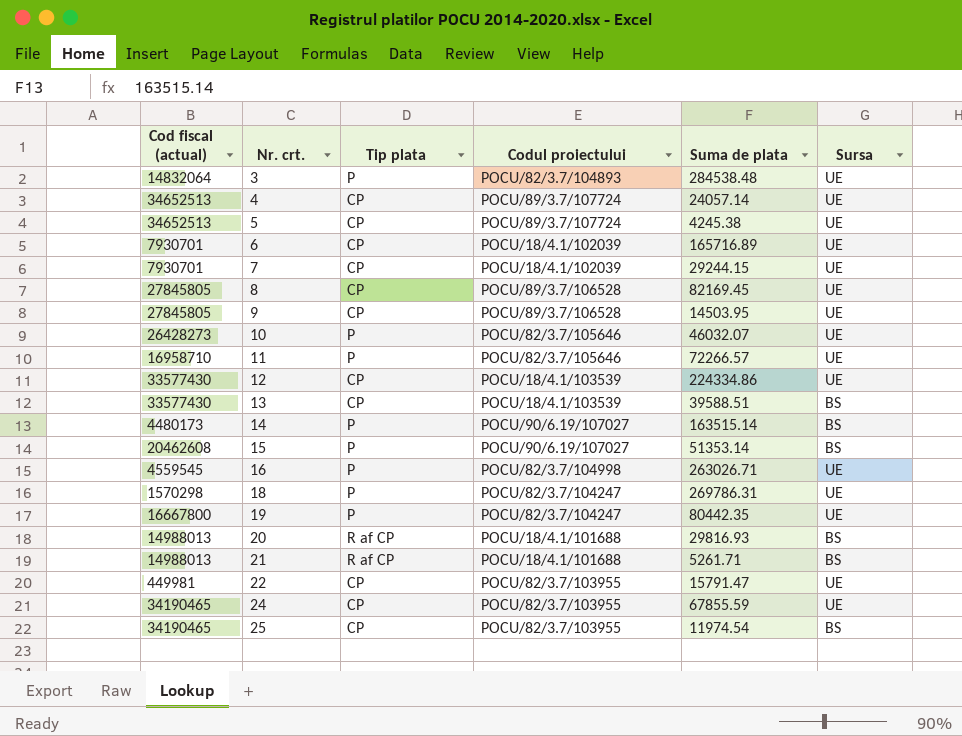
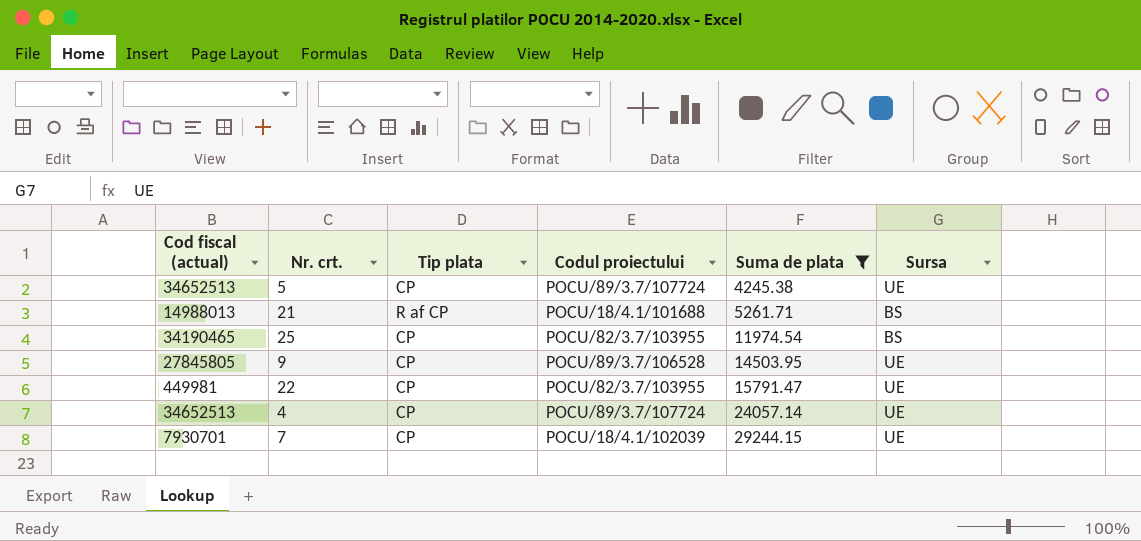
filter: none -> Suma de plata <= 29244.15
row order: Nr. crt. ascending -> Suma de plata ascending

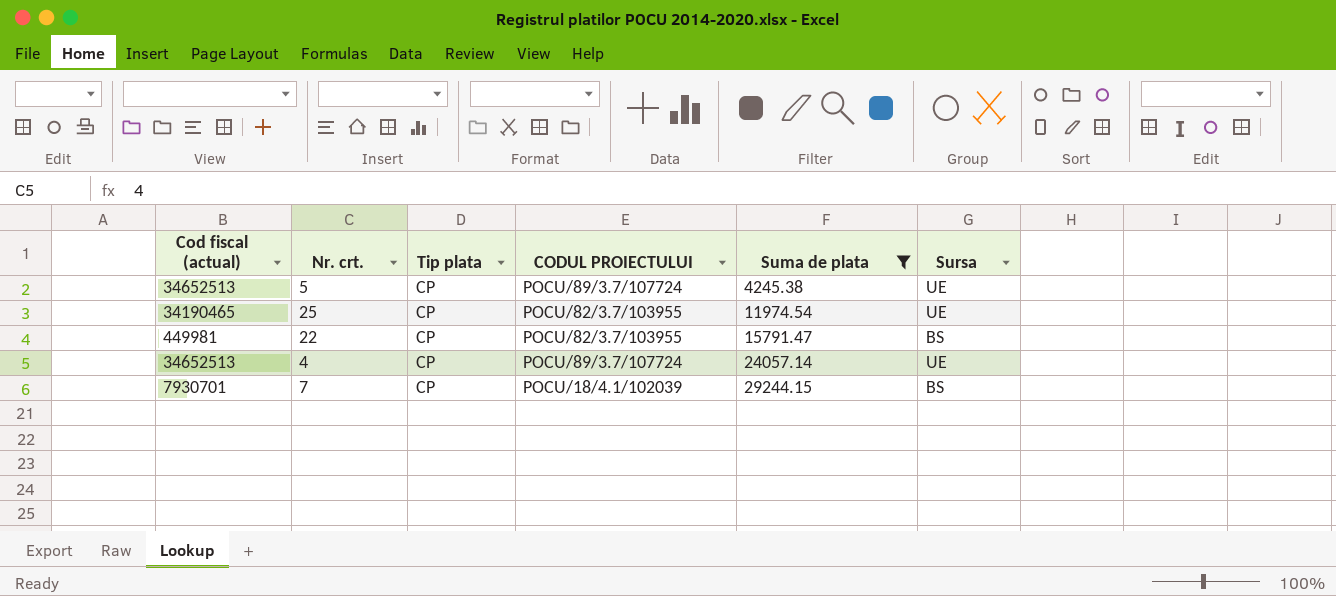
column name: Codul proiectului -> CODUL PROIECTULUI
row 21: 14988013 | R af CP | POCU/18/4.1/101688 | 5261.71 | BS -> none
row 9: 27845805 | CP | POCU/89/3.7/106528 | 14503.95 | UE -> none
25 | Sursa: BS -> UE
22 | Sursa: UE -> BS
7 | Sursa: UE -> BS

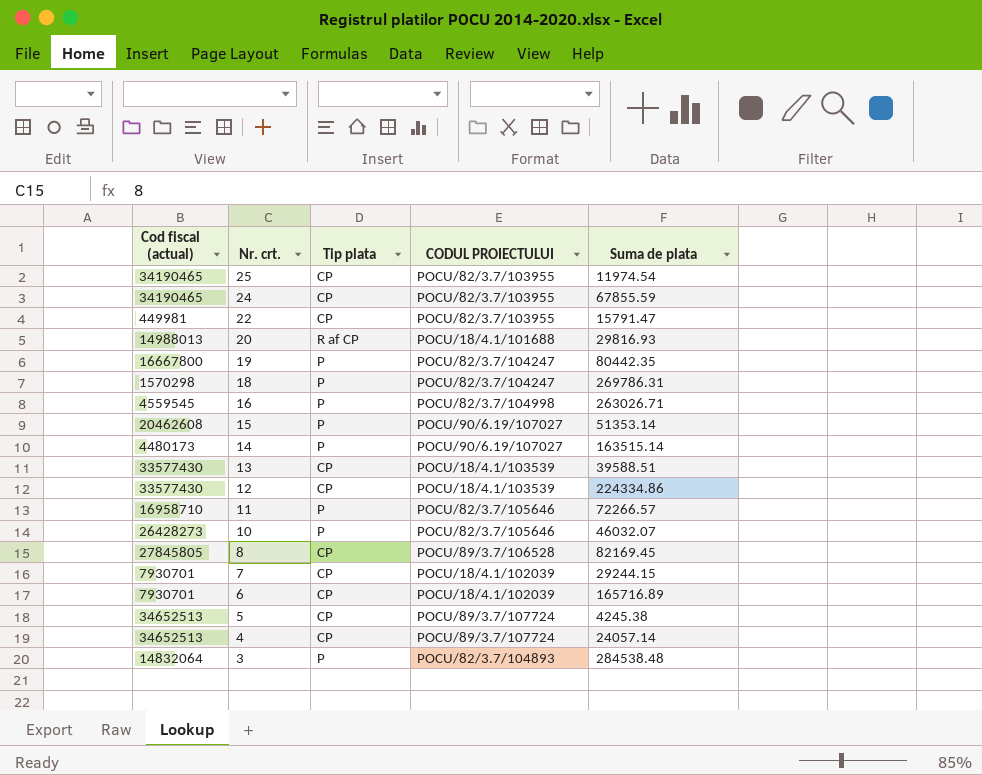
filter: Suma de plata <= 29244.15 -> none
row order: Suma de plata ascending -> Nr. crt. descending
column Sursa | position: 6 -> none

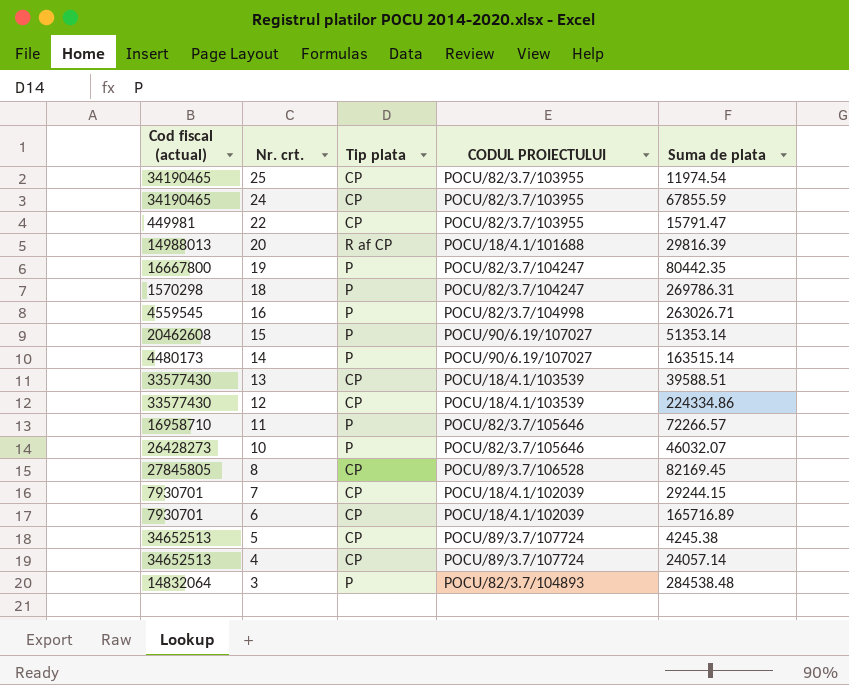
20 | Suma de plata: 29816.93 -> 29816.39

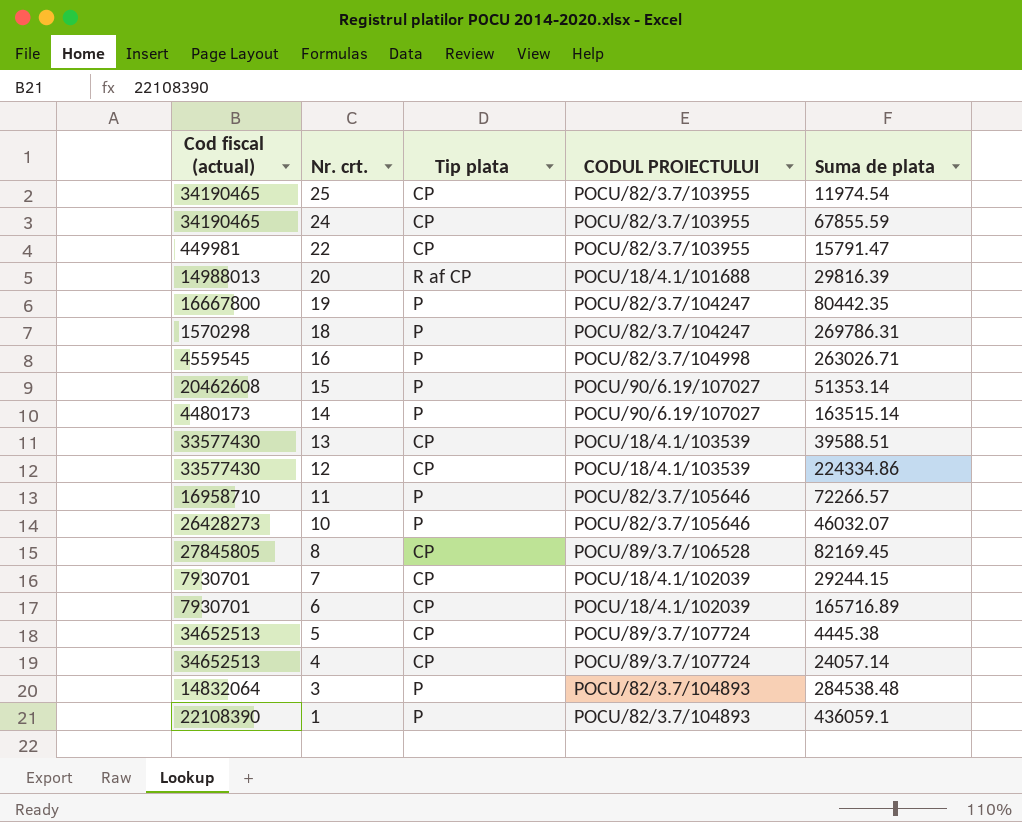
5 | Suma de plata: 4245.38 -> 4445.38
row 1: none -> 22108390 | P | POCU/82/3.7/104893 | 436059.1

